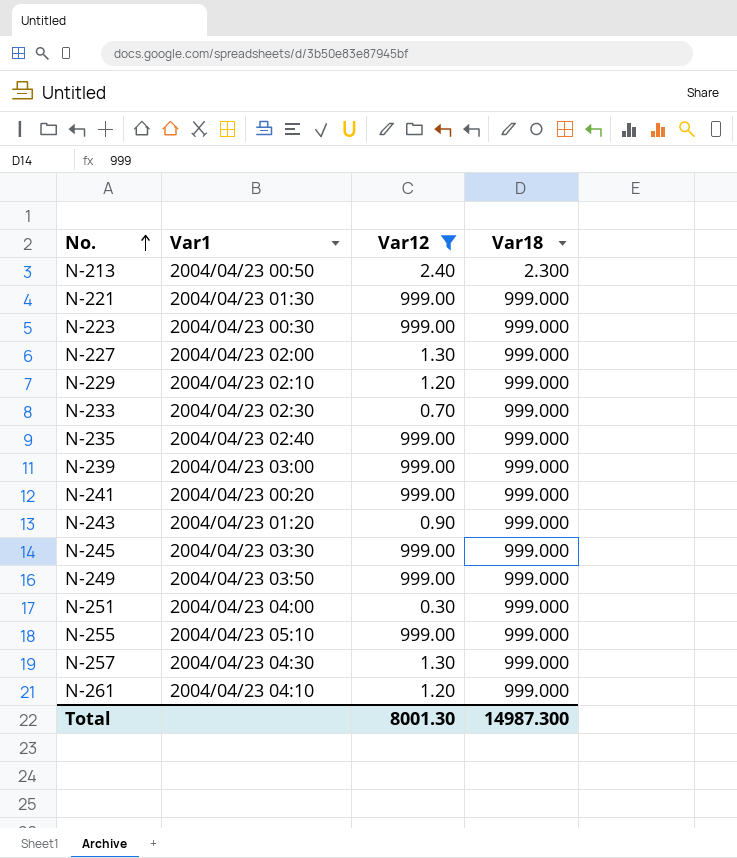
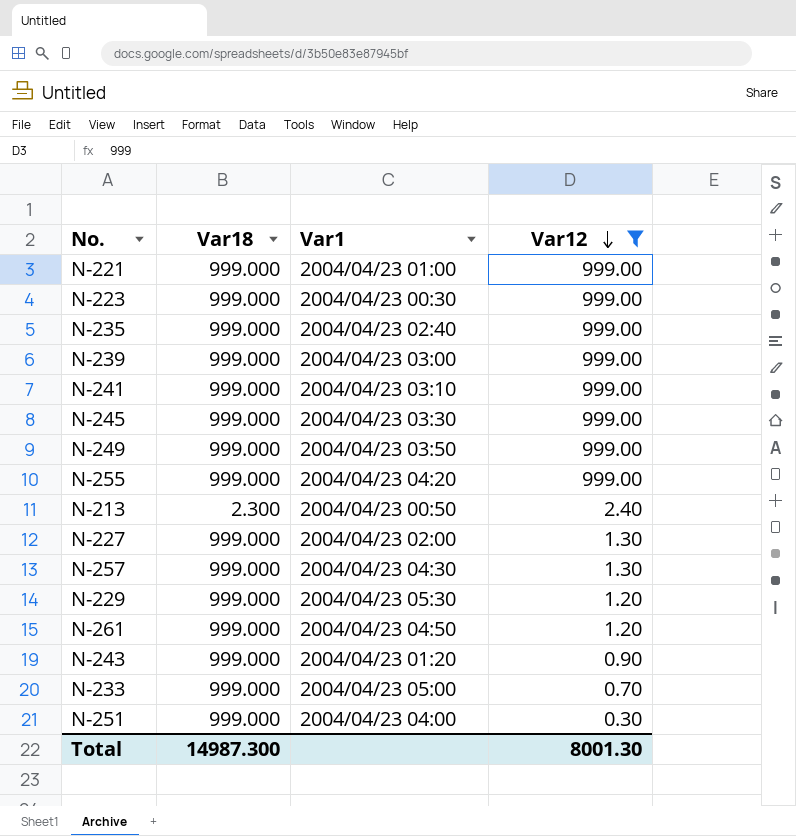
row order: No. ascending -> Var12 descending
column Var18 | position: 4 -> 2
N-221 | Var1: 2004/04/23 01:30 -> 2004/04/23 01:00
N-241 | Var1: 2004/04/23 00:20 -> 2004/04/23 03:10
N-255 | Var1: 2004/04/23 05:10 -> 2004/04/23 04:20
N-229 | Var1: 2004/04/23 02:10 -> 2004/04/23 05:30
N-261 | Var1: 2004/04/23 04:10 -> 2004/04/23 04:50
N-233 | Var1: 2004/04/23 02:30 -> 2004/04/23 05:00

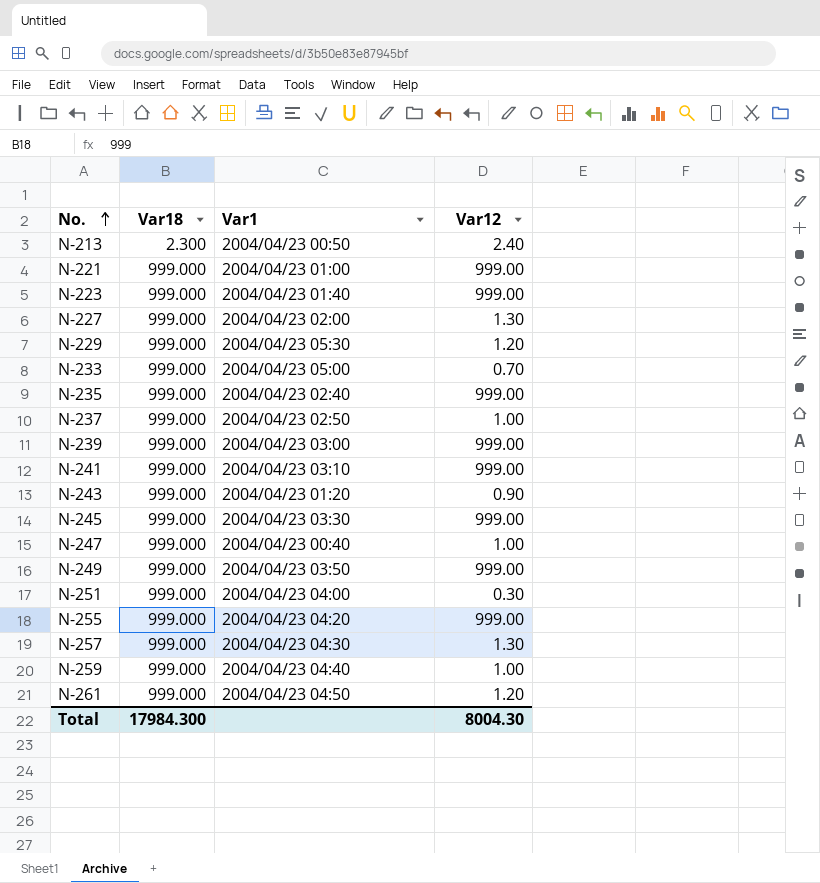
filter: Var12 != 1.00 -> none
row order: Var12 descending -> No. ascending
N-223 | Var1: 2004/04/23 00:30 -> 2004/04/23 01:40
Total | Var18: 14987.300 -> 17984.300
Total | Var12: 8001.30 -> 8004.30

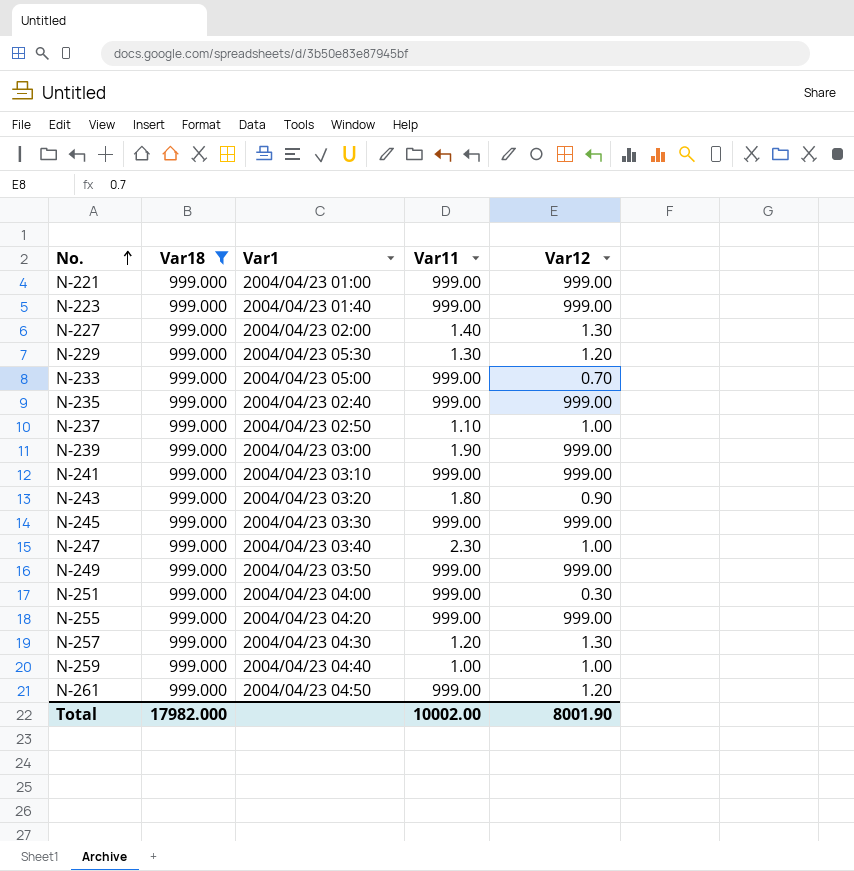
filter: none -> Var18 = 999.000
column Var11 | position: none -> 4
N-243 | Var1: 2004/04/23 01:20 -> 2004/04/23 03:20
N-247 | Var1: 2004/04/23 00:40 -> 2004/04/23 03:40
Total | Var18: 17984.300 -> 17982.000
Total | Var12: 8004.30 -> 8001.90

